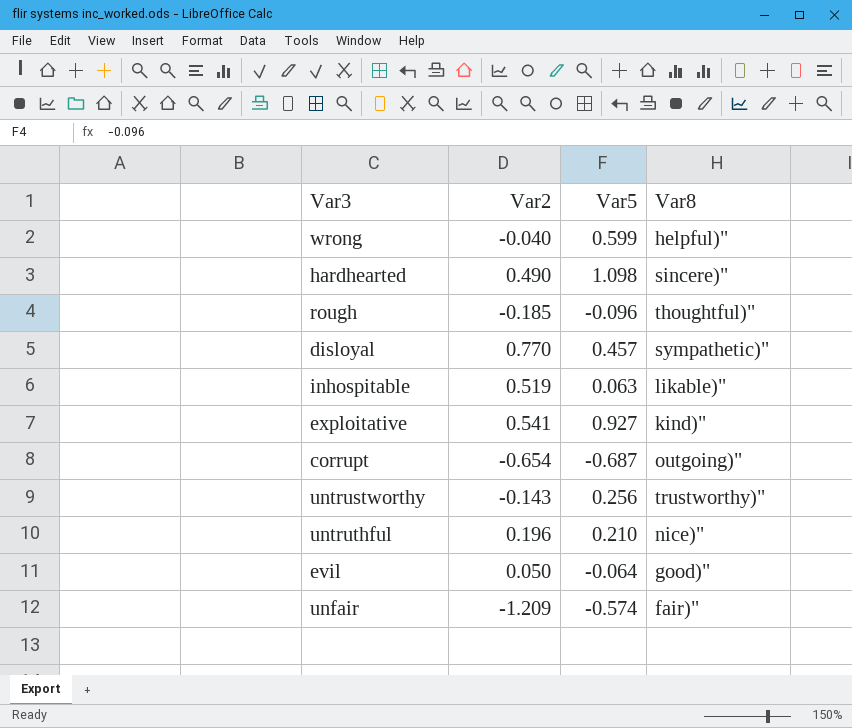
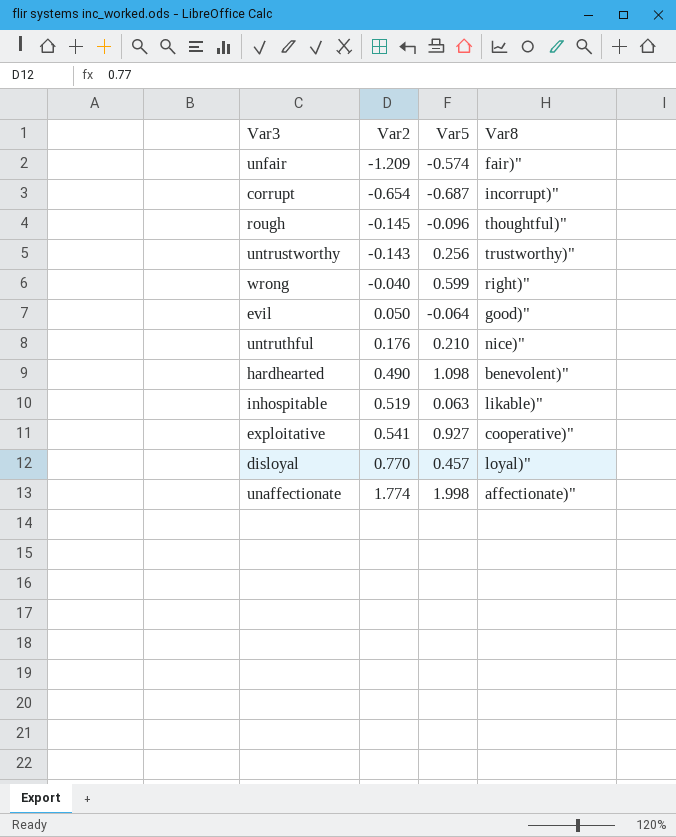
row order: none -> Var2 ascending
corrupt | Var8: outgoing)" -> incorrupt)"
rough | Var2: -0.185 -> -0.145
wrong | Var8: helpful)" -> right)"
untruthful | Var2: 0.196 -> 0.176
hardhearted | Var8: sincere)" -> benevolent)"
exploitative | Var8: kind)" -> cooperative)"
disloyal | Var8: sympathetic)" -> loyal)"
row unaffectionate: none -> 1.774 | 1.998 | affectionate)"

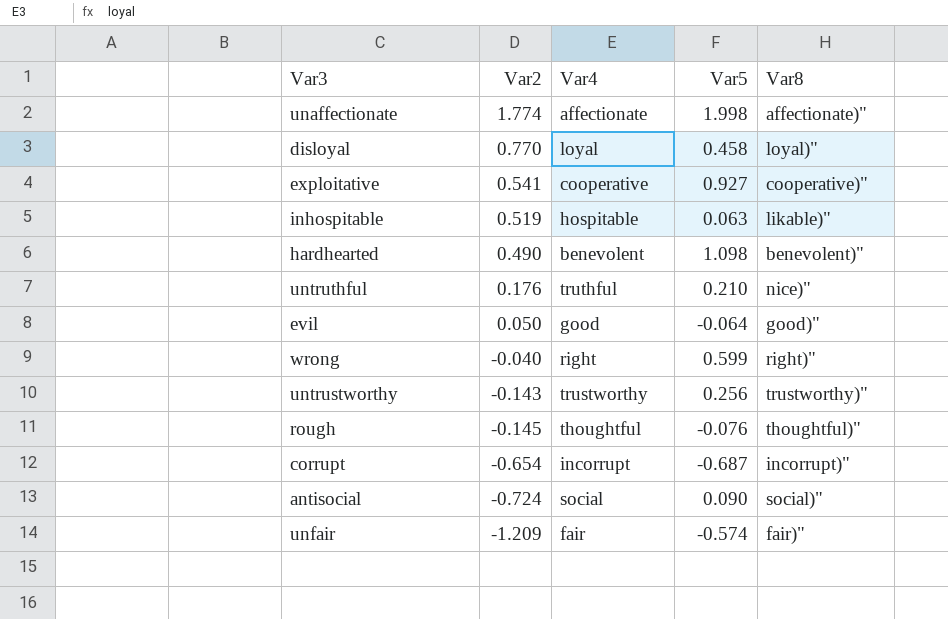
row order: Var2 ascending -> Var2 descending
column Var4 | position: none -> 3
disloyal | Var5: 0.457 -> 0.458
rough | Var5: -0.096 -> -0.076
row antisocial: none -> -0.724 | social | 0.090 | social)"

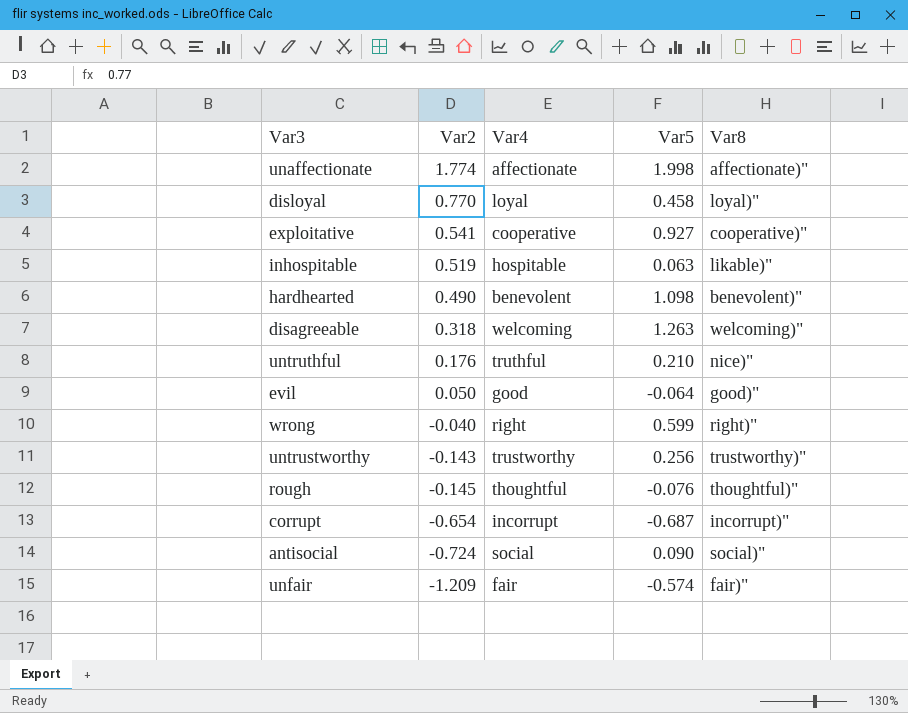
row disagreeable: none -> 0.318 | welcoming | 1.263 | welcoming)"

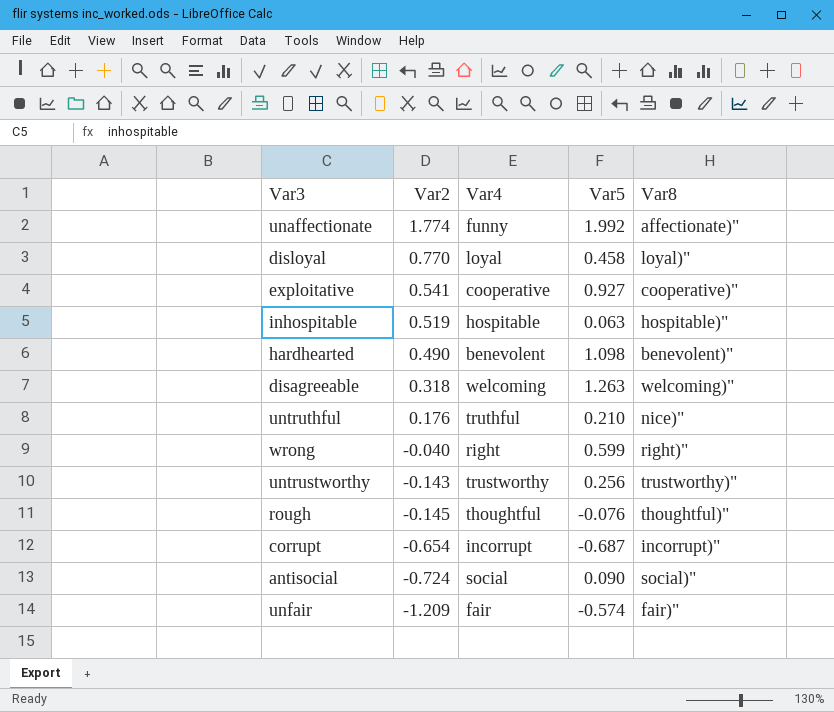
row evil: 0.050 | good | -0.064 | good)" -> none
unaffectionate | Var4: affectionate -> funny
unaffectionate | Var5: 1.998 -> 1.992
inhospitable | Var8: likable)" -> hospitable)"

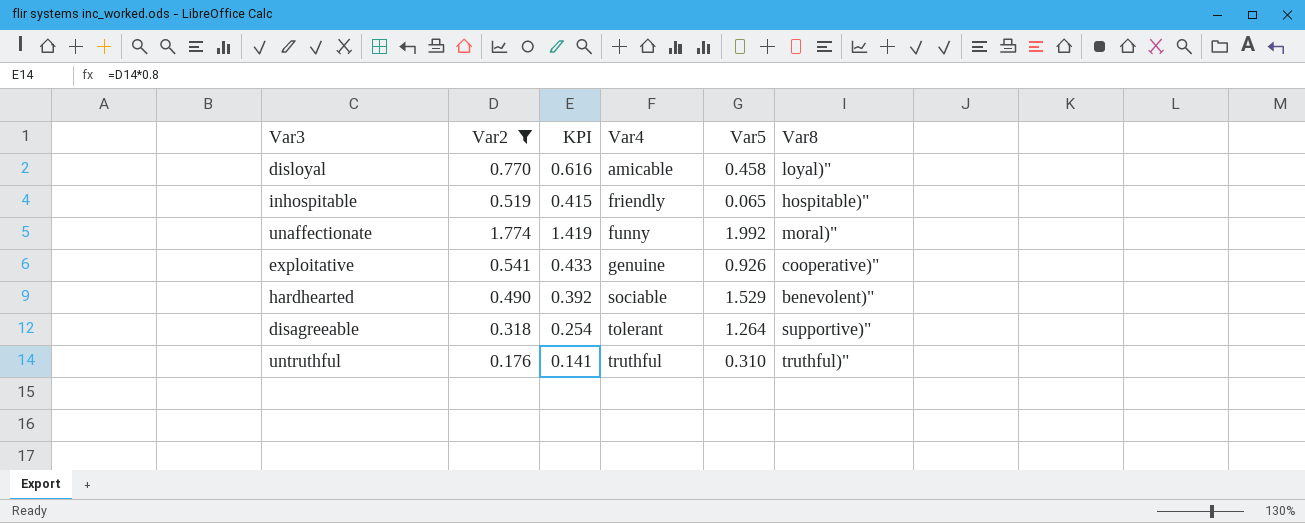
filter: none -> Var2 >= 0.176
row order: Var2 descending -> Var4 ascending
column KPI | formula: none -> [Var2] * 0.8
disloyal | Var4: loyal -> amicable
inhospitable | Var4: hospitable -> friendly
inhospitable | Var5: 0.063 -> 0.065
unaffectionate | Var8: affectionate)" -> moral)"
exploitative | Var4: cooperative -> genuine
exploitative | Var5: 0.927 -> 0.926
hardhearted | Var4: benevolent -> sociable
hardhearted | Var5: 1.098 -> 1.529
disagreeable | Var4: welcoming -> tolerant
disagreeable | Var5: 1.263 -> 1.264
disagreeable | Var8: welcoming)" -> supportive)"
untruthful | Var5: 0.210 -> 0.310
untruthful | Var8: nice)" -> truthful)"

